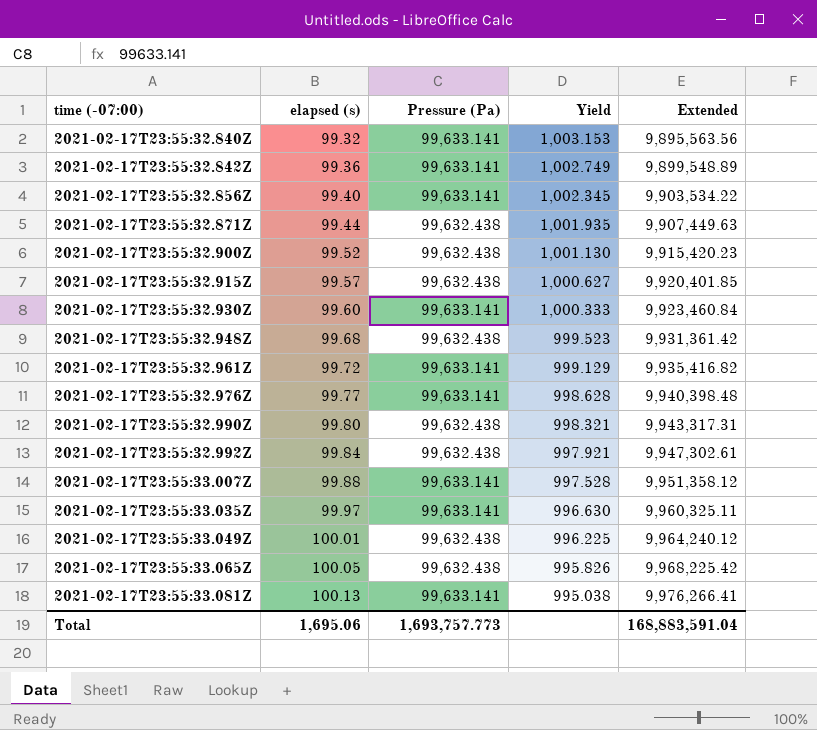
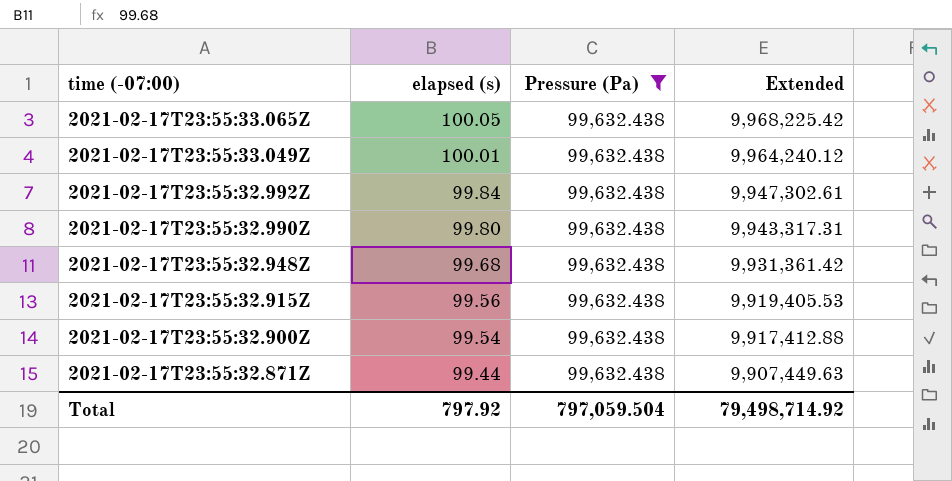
filter: none -> Pressure (Pa) = 99,632.438
row order: time (-07:00) ascending -> time (-07:00) descending
column Yield | formula: [Pressure (Pa)] / [elapsed (s)] -> none
2021-02-17T23:55:32.915Z | elapsed (s): 99.57 -> 99.56
2021-02-17T23:55:32.915Z | Extended: 9,920,401.85 -> 9,919,405.53
2021-02-17T23:55:32.900Z | elapsed (s): 99.52 -> 99.54
2021-02-17T23:55:32.900Z | Extended: 9,915,420.23 -> 9,917,412.88
Total | elapsed (s): 1,695.06 -> 797.92
Total | Pressure (Pa): 1,693,757.773 -> 797,059.504
Total | Extended: 168,883,591.04 -> 79,498,714.92

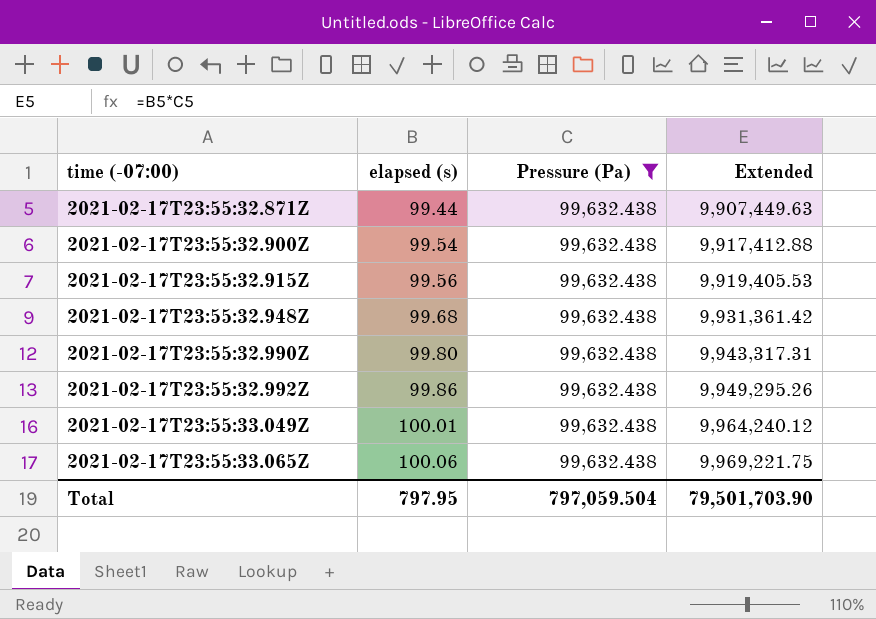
row order: time (-07:00) descending -> time (-07:00) ascending
2021-02-17T23:55:32.992Z | elapsed (s): 99.84 -> 99.86
2021-02-17T23:55:32.992Z | Extended: 9,947,302.61 -> 9,949,295.26
2021-02-17T23:55:33.065Z | elapsed (s): 100.05 -> 100.06
2021-02-17T23:55:33.065Z | Extended: 9,968,225.42 -> 9,969,221.75
Total | elapsed (s): 797.92 -> 797.95
Total | Extended: 79,498,714.92 -> 79,501,703.90

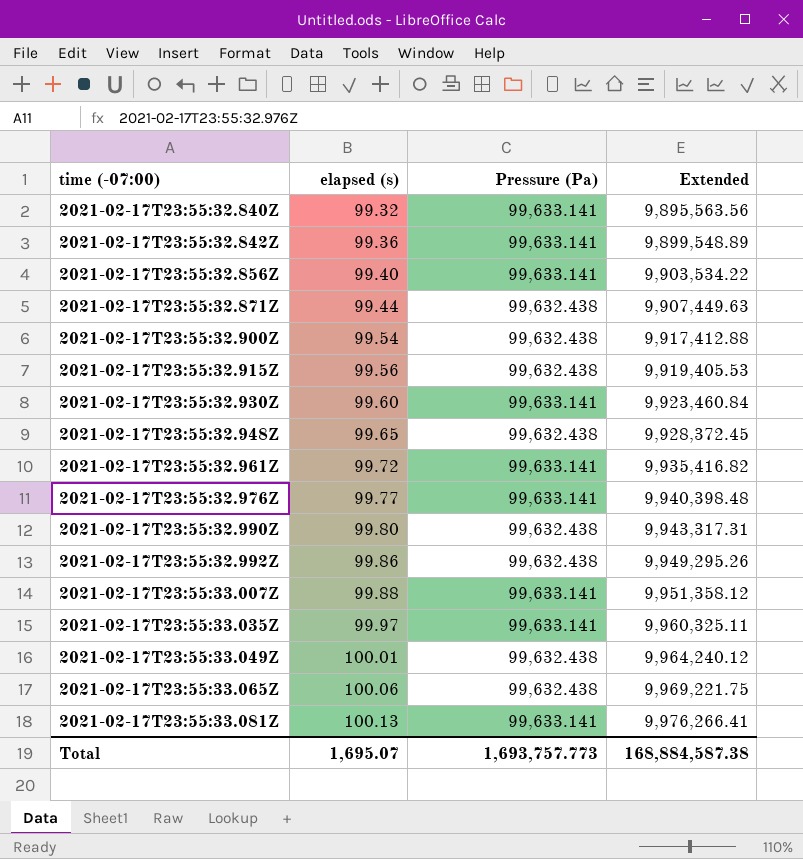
filter: Pressure (Pa) = 99,632.438 -> none
2021-02-17T23:55:32.948Z | elapsed (s): 99.68 -> 99.65
2021-02-17T23:55:32.948Z | Extended: 9,931,361.42 -> 9,928,372.45
Total | elapsed (s): 797.95 -> 1,695.07
Total | Pressure (Pa): 797,059.504 -> 1,693,757.773
Total | Extended: 79,501,703.90 -> 168,884,587.38

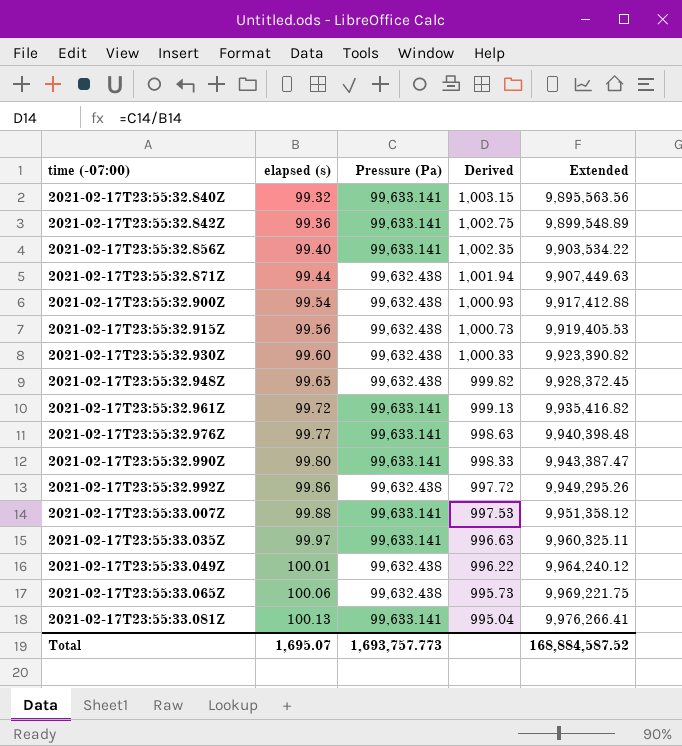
column Derived | formula: none -> [Pressure (Pa)] / [elapsed (s)]
2021-02-17T23:55:32.930Z | Pressure (Pa): 99,633.141 -> 99,632.438
2021-02-17T23:55:32.930Z | Extended: 9,923,460.84 -> 9,923,390.82
2021-02-17T23:55:32.990Z | Pressure (Pa): 99,632.438 -> 99,633.141
2021-02-17T23:55:32.990Z | Extended: 9,943,317.31 -> 9,943,387.47
Total | Extended: 168,884,587.38 -> 168,884,587.52

